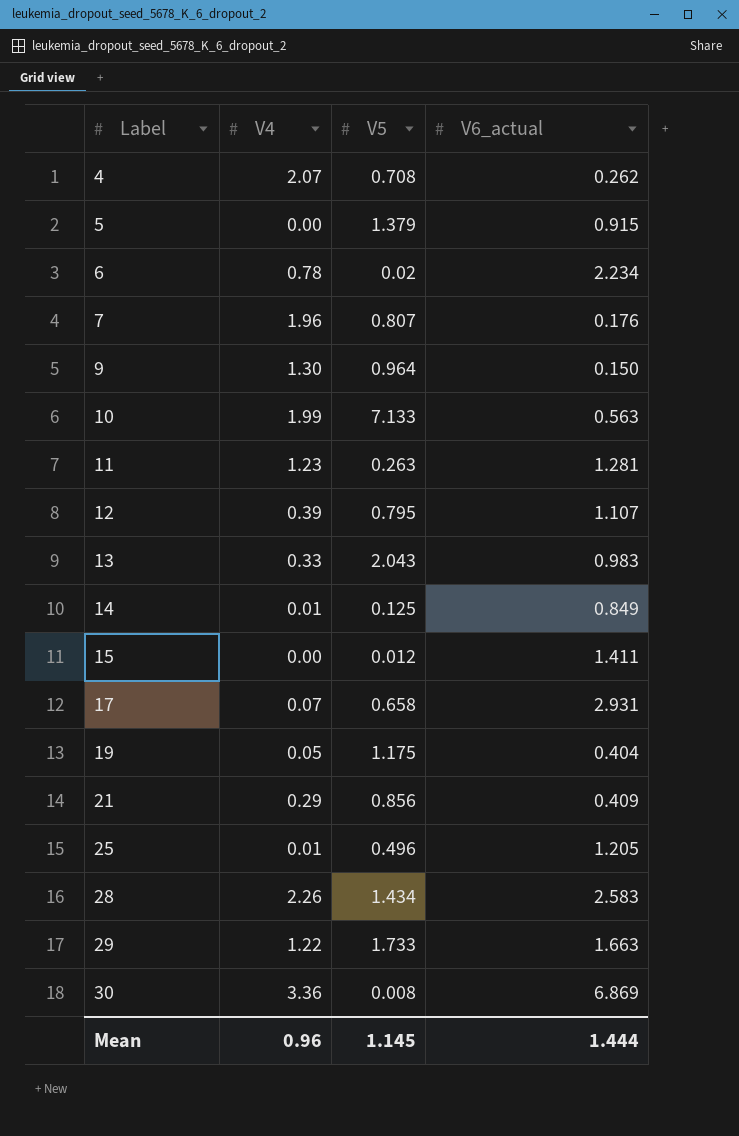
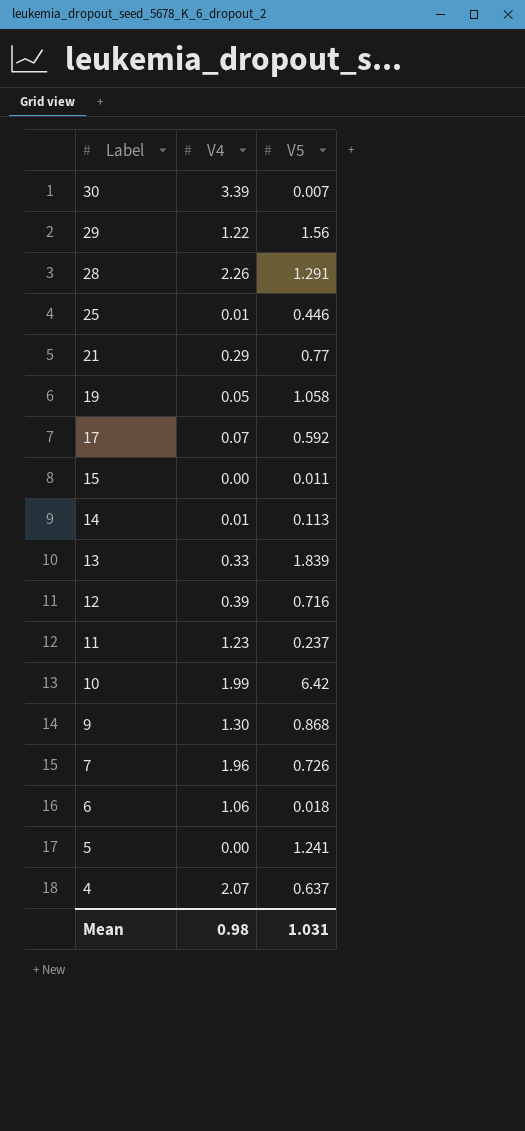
row order: Label ascending -> Label descending
column V6_actual | position: 4 -> none
30 | V4: 3.36 -> 3.39
30 | V5: 0.008 -> 0.007
29 | V5: 1.733 -> 1.56
28 | V5: 1.434 -> 1.291
25 | V5: 0.496 -> 0.446
21 | V5: 0.856 -> 0.77
19 | V5: 1.175 -> 1.058
17 | V5: 0.658 -> 0.592
15 | V5: 0.012 -> 0.011
14 | V5: 0.125 -> 0.113
13 | V5: 2.043 -> 1.839
12 | V5: 0.795 -> 0.716
11 | V5: 0.263 -> 0.237
10 | V5: 7.133 -> 6.42
9 | V5: 0.964 -> 0.868
7 | V5: 0.807 -> 0.726
6 | V4: 0.78 -> 1.06
6 | V5: 0.02 -> 0.018
5 | V5: 1.379 -> 1.241
4 | V5: 0.708 -> 0.637
Mean | V4: 0.96 -> 0.98
Mean | V5: 1.145 -> 1.031

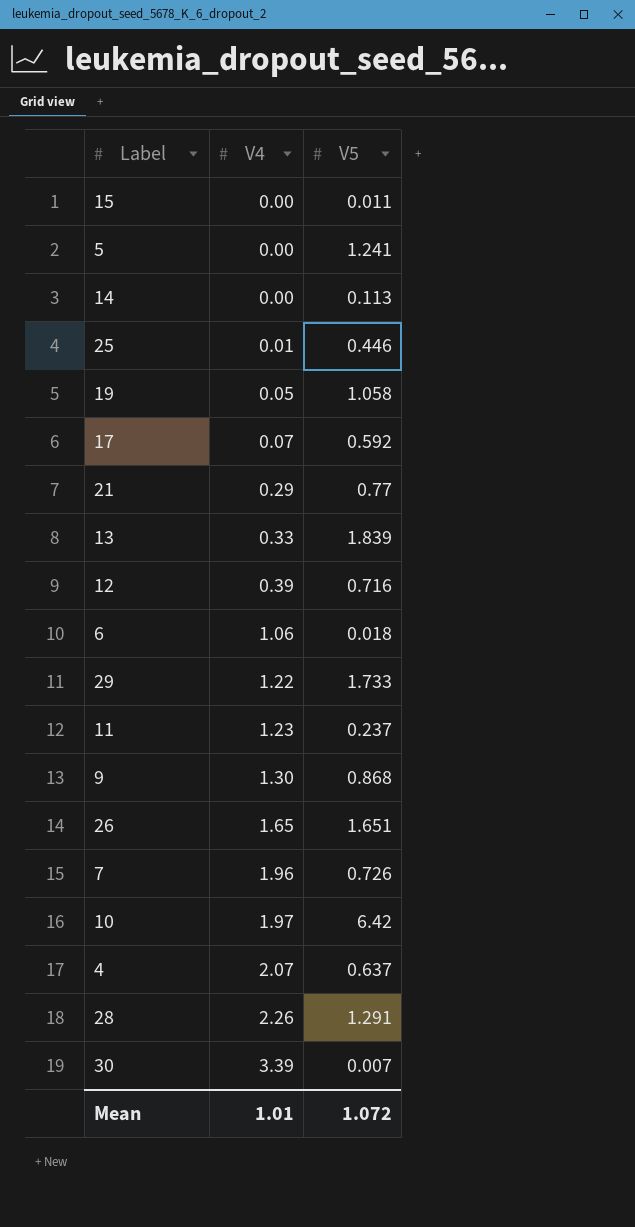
row order: Label descending -> V4 ascending
14 | V4: 0.01 -> 0.00
29 | V5: 1.56 -> 1.733
row 26: none -> 1.65 | 1.651
10 | V4: 1.99 -> 1.97
Mean | V4: 0.98 -> 1.01
Mean | V5: 1.031 -> 1.072

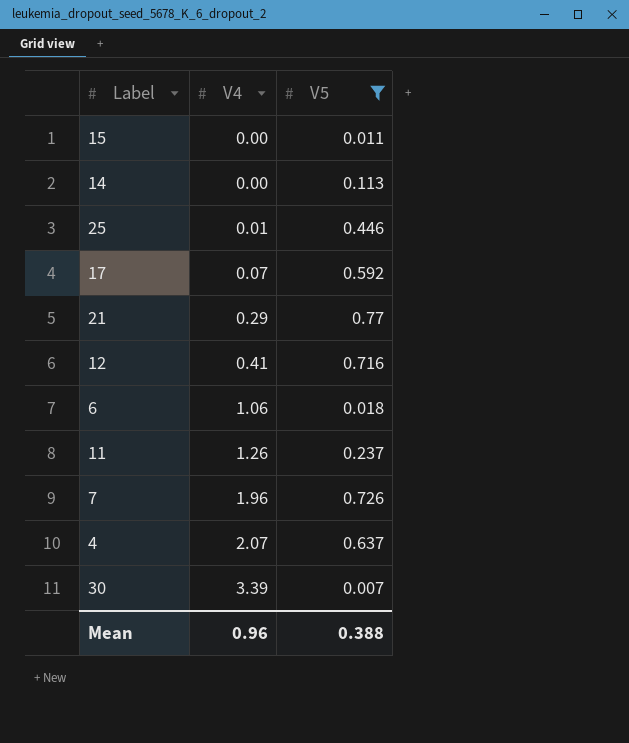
filter: none -> V5 <= 0.77
12 | V4: 0.39 -> 0.41
11 | V4: 1.23 -> 1.26
Mean | V4: 1.01 -> 0.96
Mean | V5: 1.072 -> 0.388

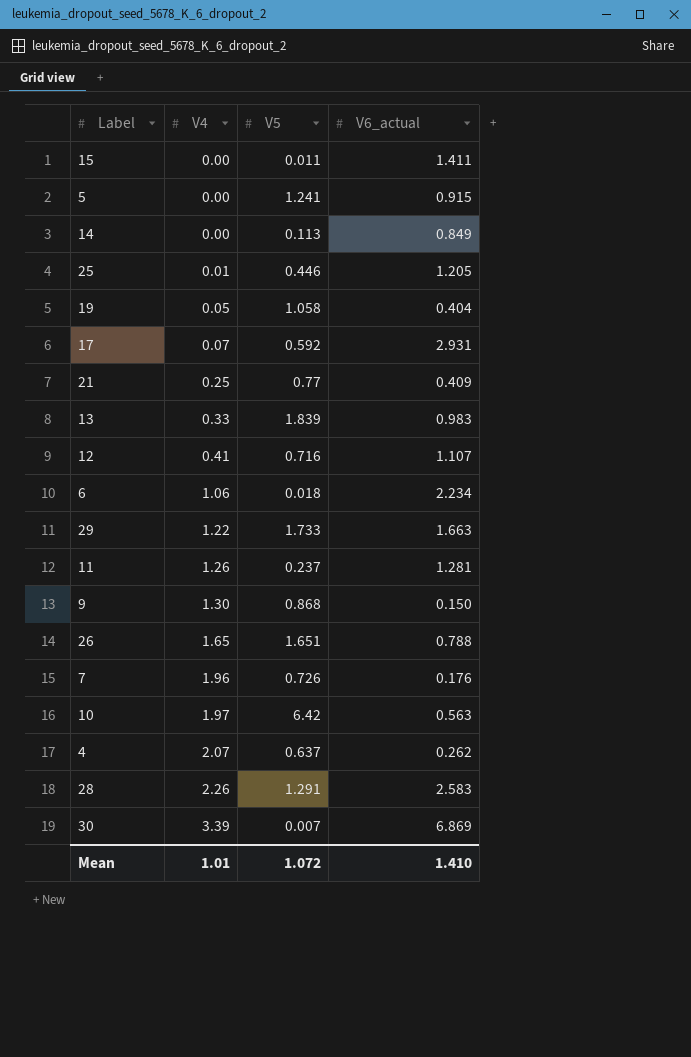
filter: V5 <= 0.77 -> none
column V6_actual | position: none -> 4
21 | V4: 0.29 -> 0.25
Mean | V4: 0.96 -> 1.01
Mean | V5: 0.388 -> 1.072

